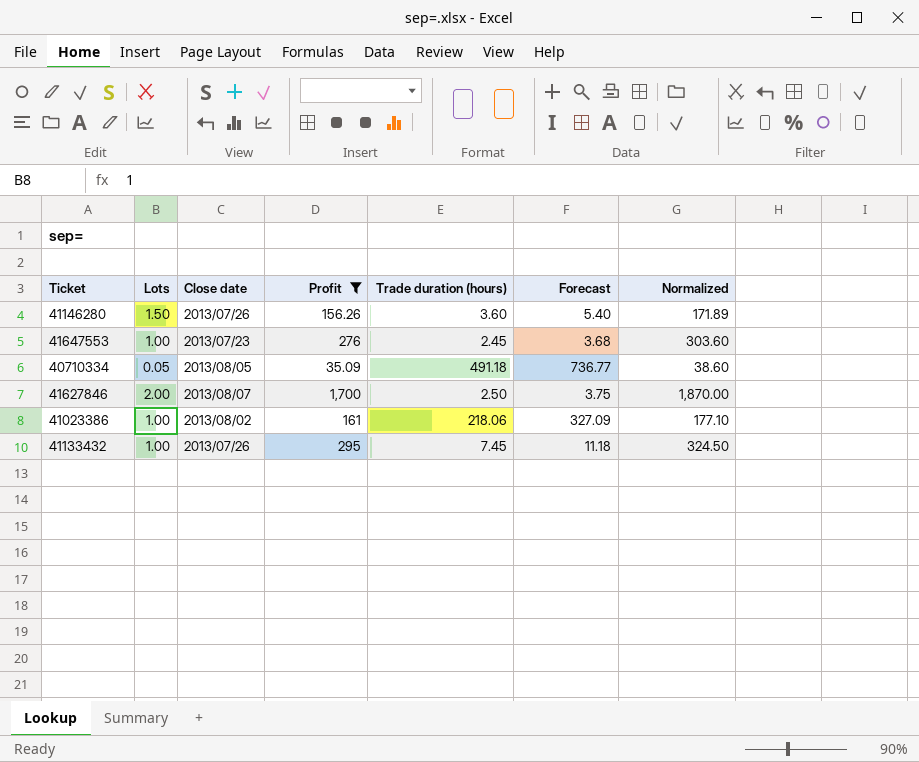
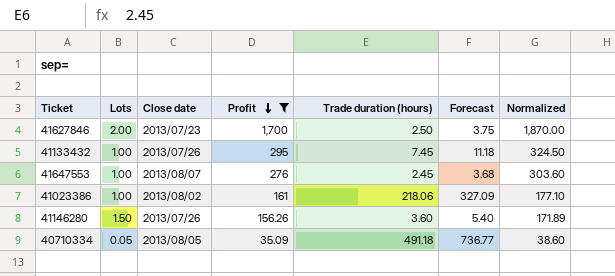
row order: none -> Profit descending
41627846 | Close date: 2013/08/07 -> 2013/07/23
41647553 | Close date: 2013/07/23 -> 2013/08/07

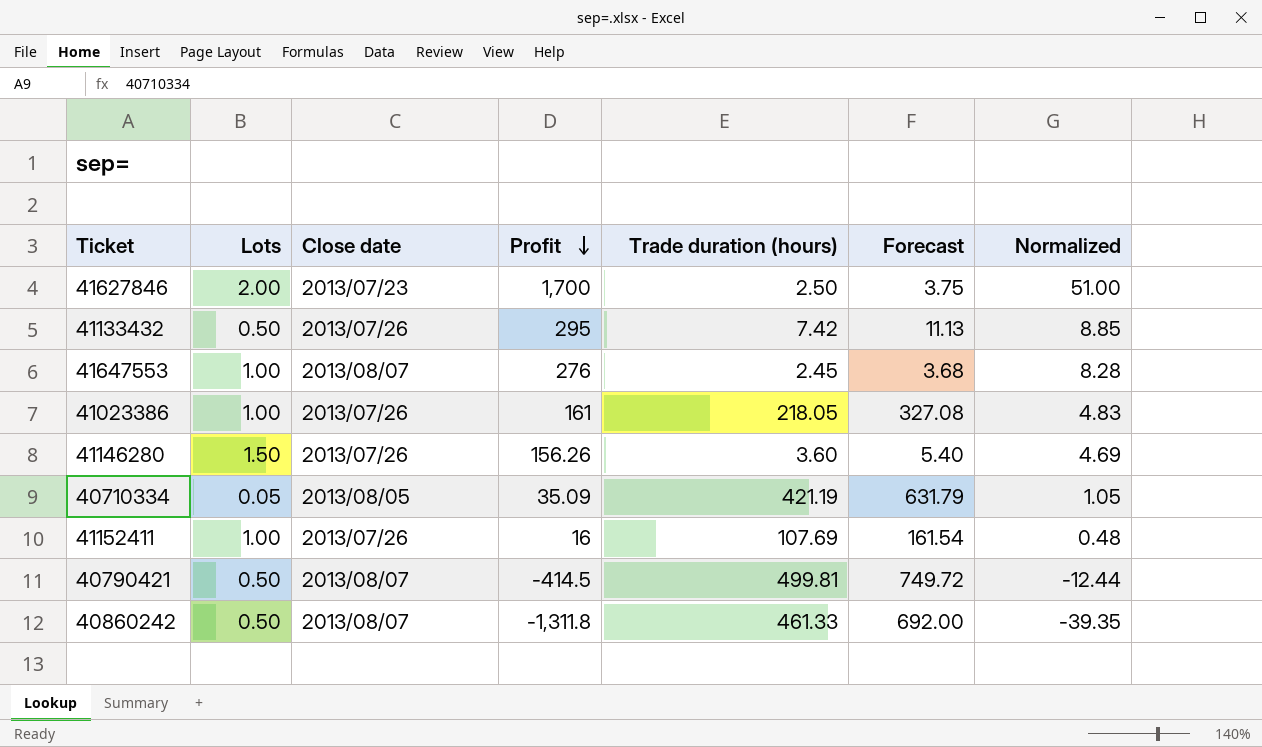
filter: Profit >= 35.09 -> none
column Normalized | formula: [Profit] * 1.1 -> [Profit] * 0.03
41133432 | Lots: 1.00 -> 0.50
41133432 | Trade duration (hours): 7.45 -> 7.42
41133432 | Forecast: 11.18 -> 11.13
41023386 | Close date: 2013/08/02 -> 2013/07/26
41023386 | Trade duration (hours): 218.06 -> 218.05
41023386 | Forecast: 327.09 -> 327.08
40710334 | Trade duration (hours): 491.18 -> 421.19
40710334 | Forecast: 736.77 -> 631.79

